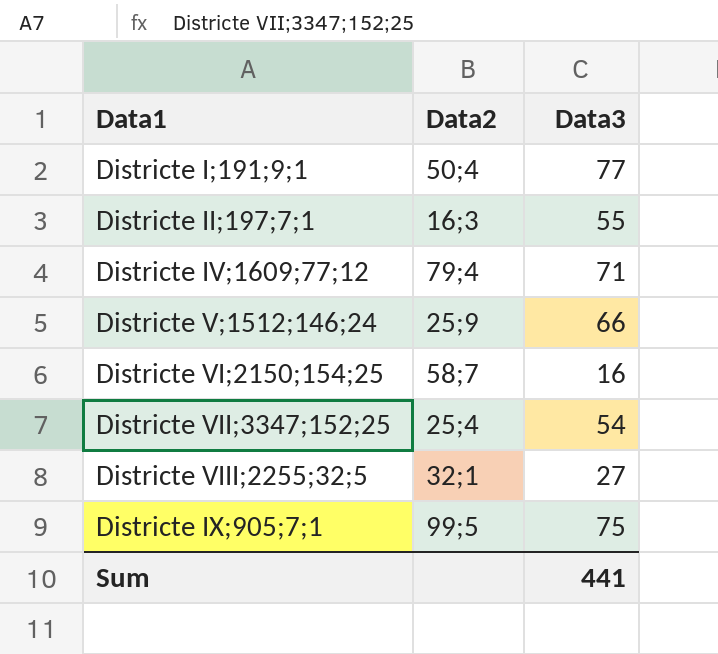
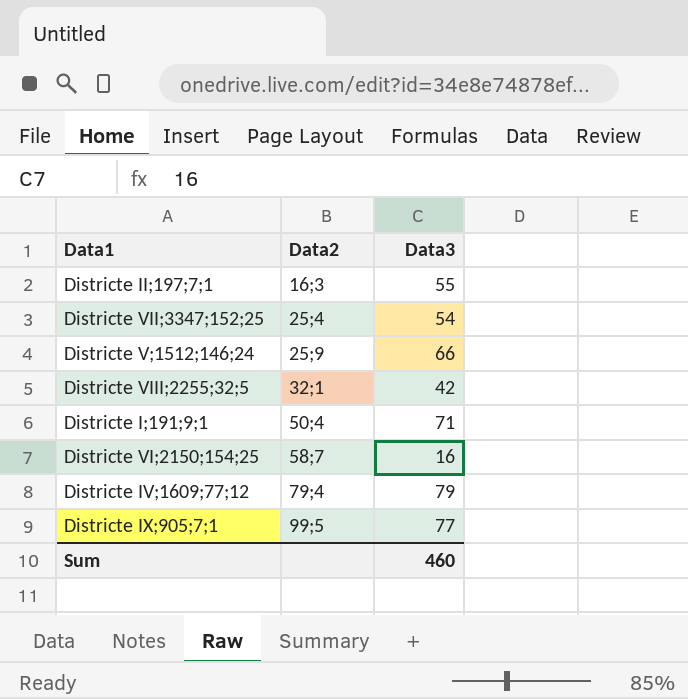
row order: none -> Data2 ascending
Districte VIII;2255;32;5 | Data3: 27 -> 42
Districte I;191;9;1 | Data3: 77 -> 71
Districte IV;1609;77;12 | Data3: 71 -> 79
Districte IX;905;7;1 | Data3: 75 -> 77
Sum | Data3: 441 -> 460

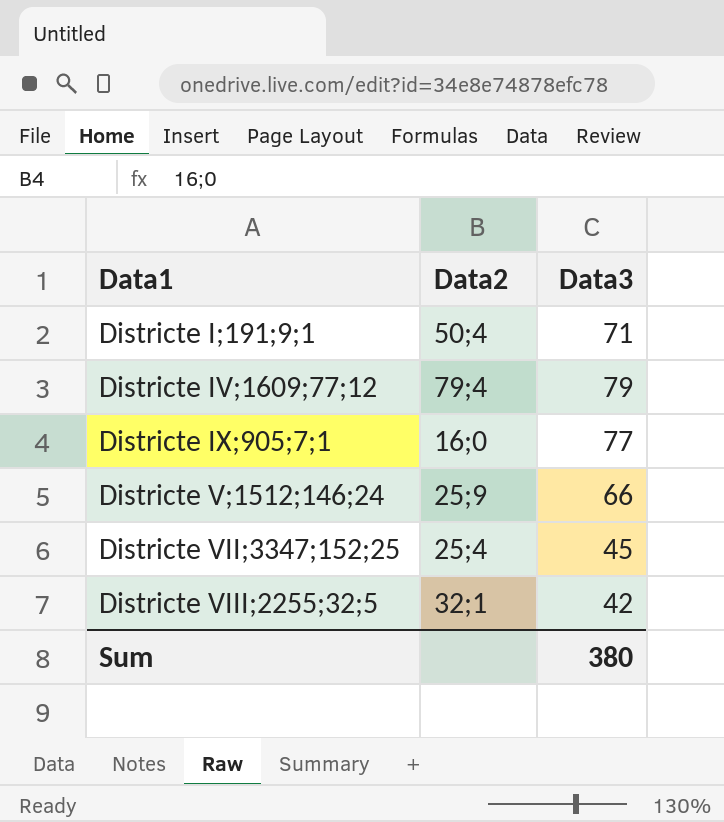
row order: Data2 ascending -> Data1 ascending
row Districte II;197;7;1: 16;3 | 55 -> none
row Districte VI;2150;154;25: 58;7 | 16 -> none
Districte IX;905;7;1 | Data2: 99;5 -> 16;0
Districte VII;3347;152;25 | Data3: 54 -> 45
Sum | Data3: 460 -> 380

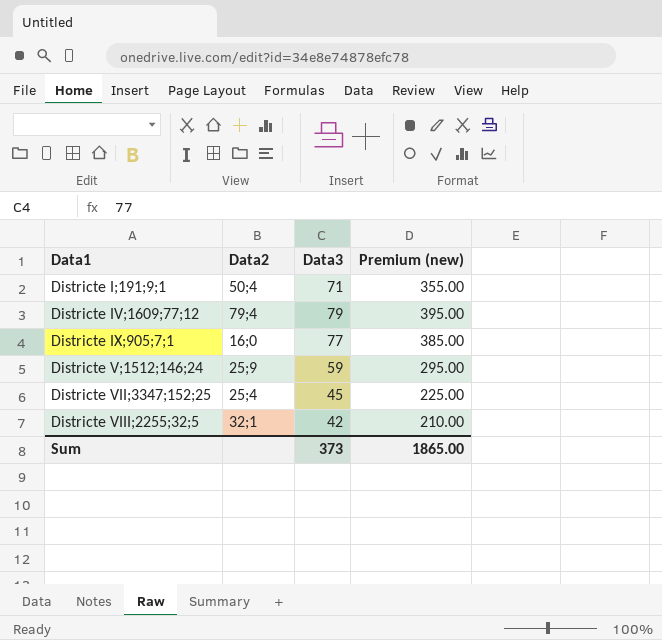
column Premium (new) | formula: none -> [Data3] * 5
Districte V;1512;146;24 | Data3: 66 -> 59
Sum | Data3: 380 -> 373

